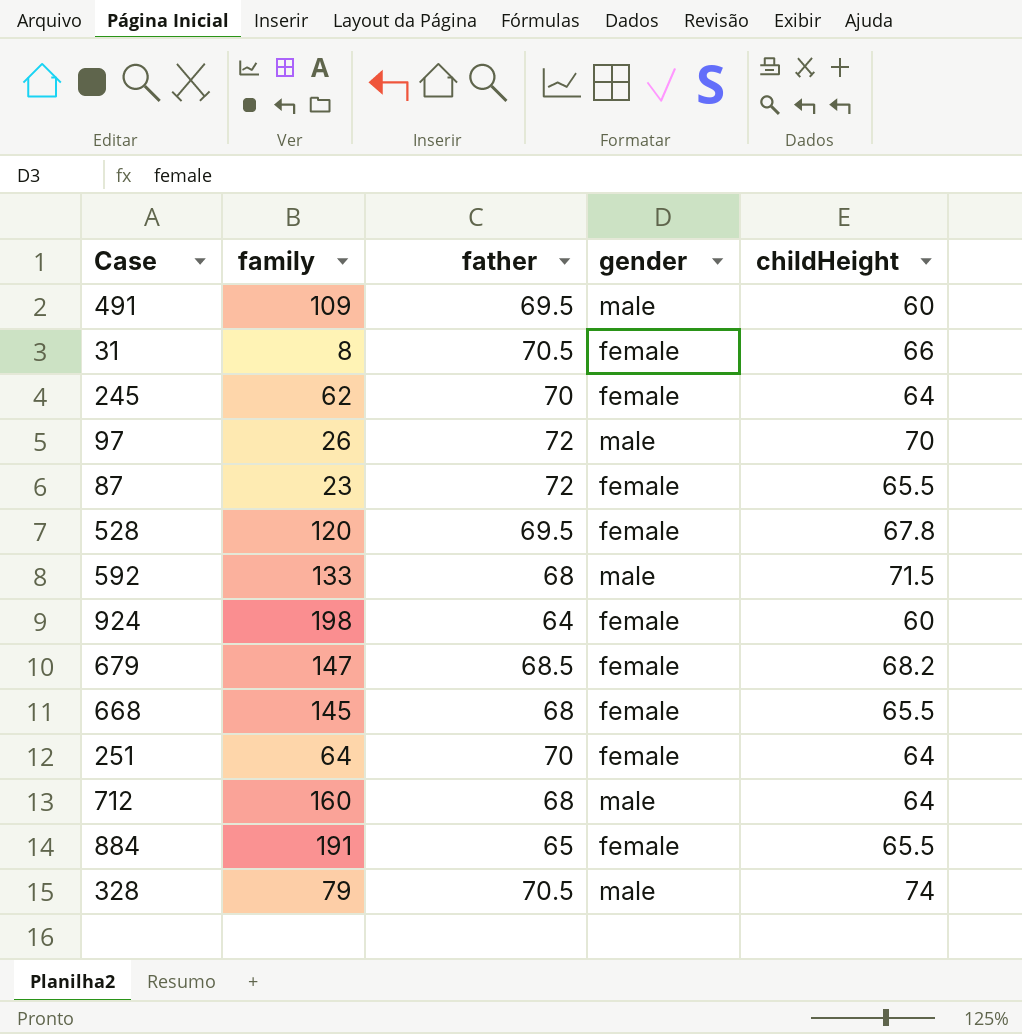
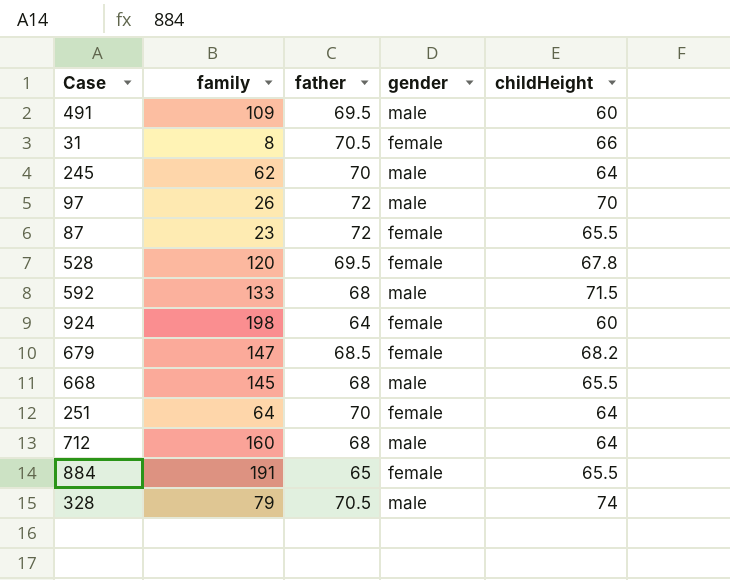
245 | gender: female -> male
668 | gender: female -> male

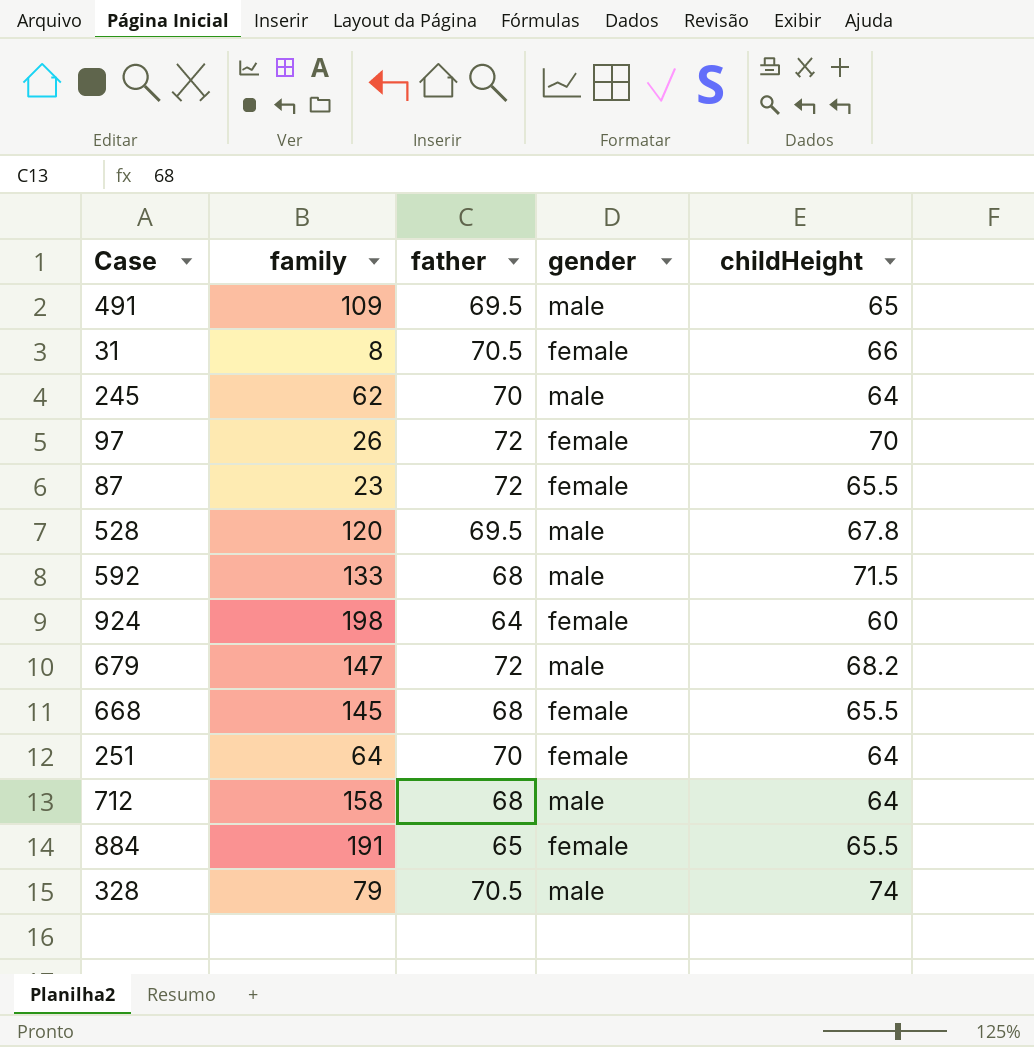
491 | childHeight: 60 -> 65
97 | gender: male -> female
528 | gender: female -> male
679 | father: 68.5 -> 72
679 | gender: female -> male
668 | gender: male -> female
712 | family: 160 -> 158

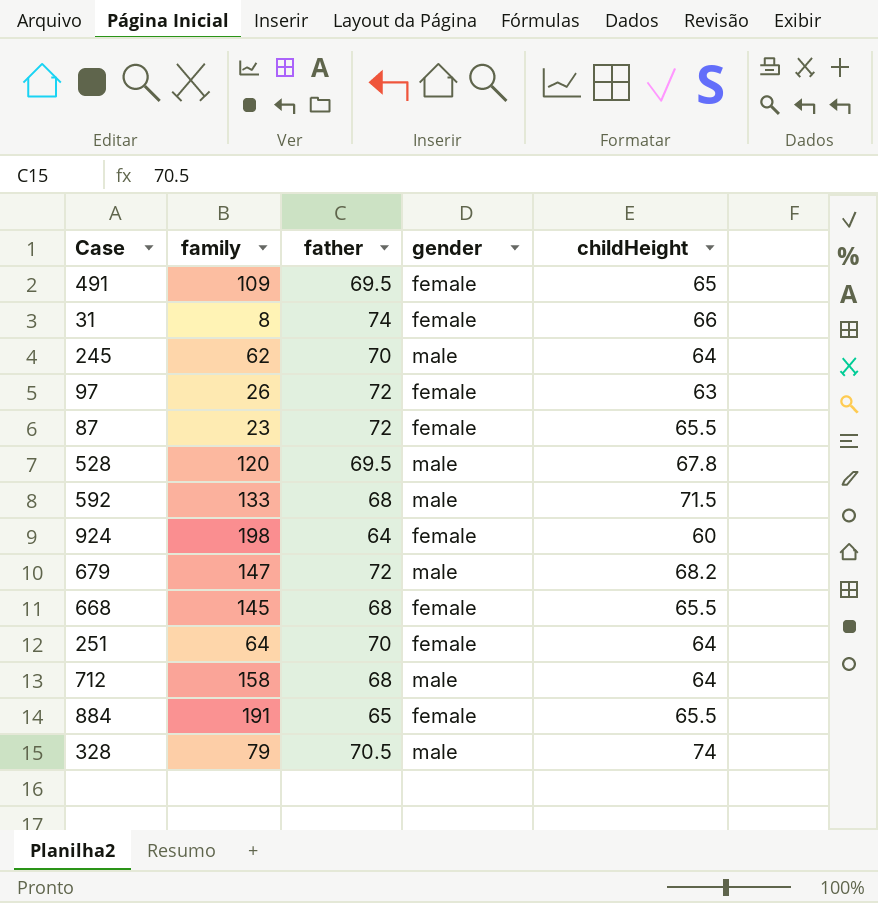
491 | gender: male -> female
31 | father: 70.5 -> 74
97 | childHeight: 70 -> 63

